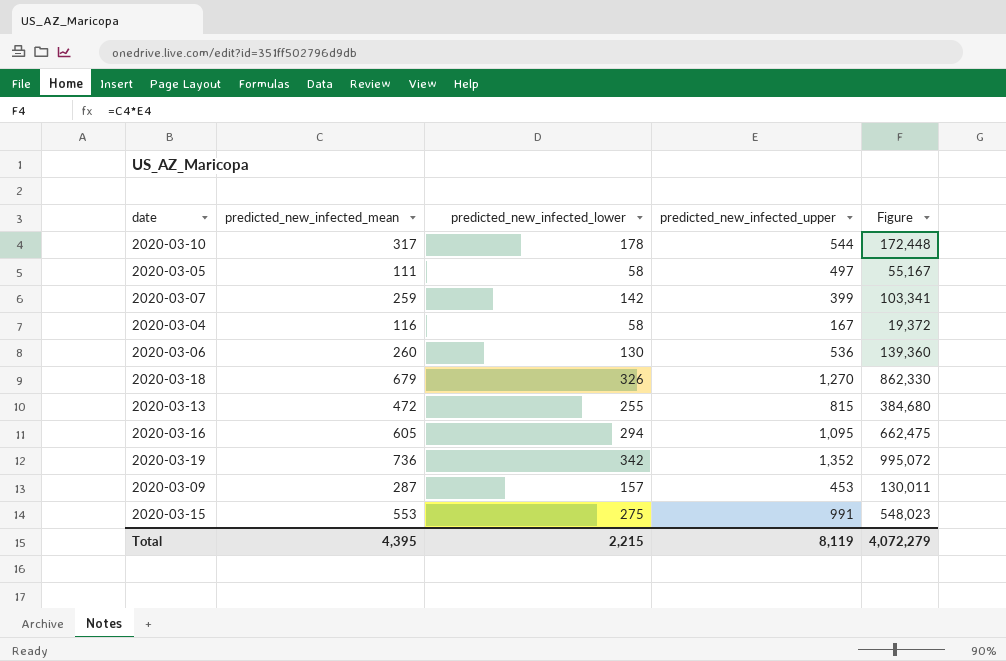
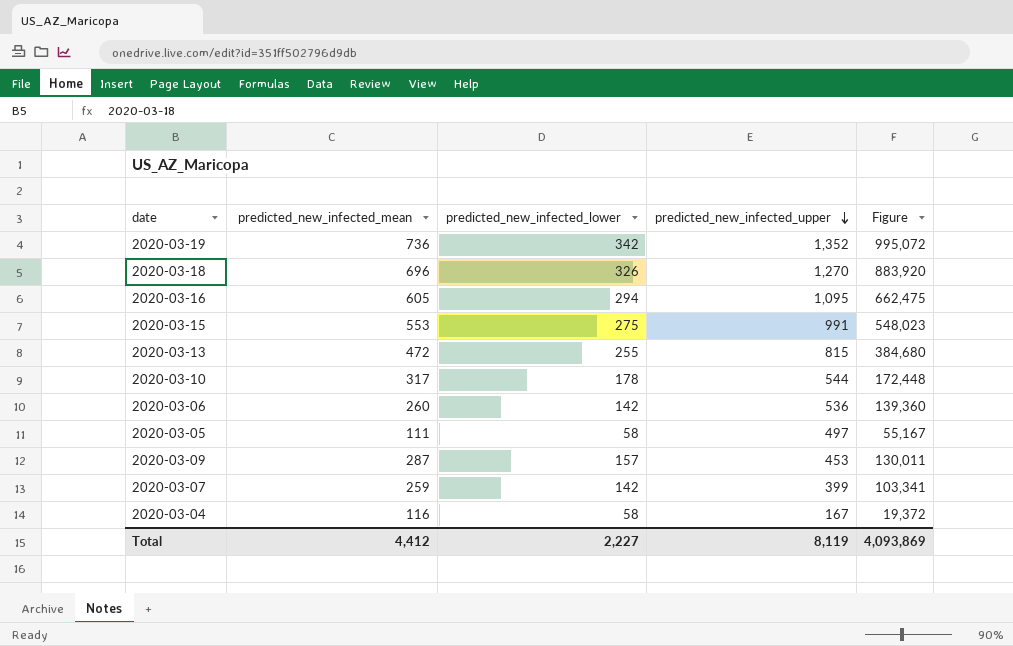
row order: none -> predicted_new_infected_upper descending
2020-03-18 | predicted_new_infected_mean: 679 -> 696
2020-03-18 | Figure: 862,330 -> 883,920
2020-03-06 | predicted_new_infected_lower: 130 -> 142
Total | predicted_new_infected_mean: 4,395 -> 4,412
Total | predicted_new_infected_lower: 2,215 -> 2,227
Total | Figure: 4,072,279 -> 4,093,869

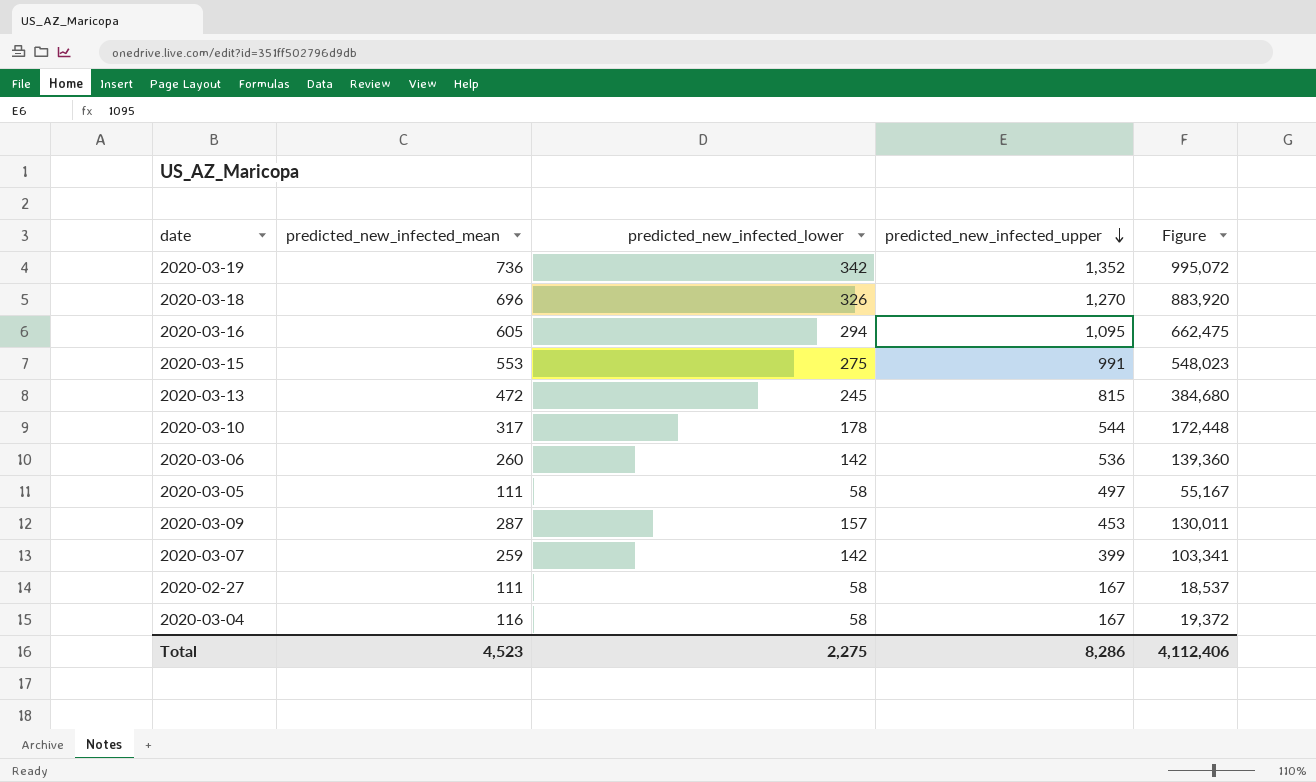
2020-03-13 | predicted_new_infected_lower: 255 -> 245
row 2020-02-27: none -> 111 | 58 | 167 | 18,537
Total | predicted_new_infected_mean: 4,412 -> 4,523
Total | predicted_new_infected_lower: 2,227 -> 2,275
Total | predicted_new_infected_upper: 8,119 -> 8,286
Total | Figure: 4,093,869 -> 4,112,406

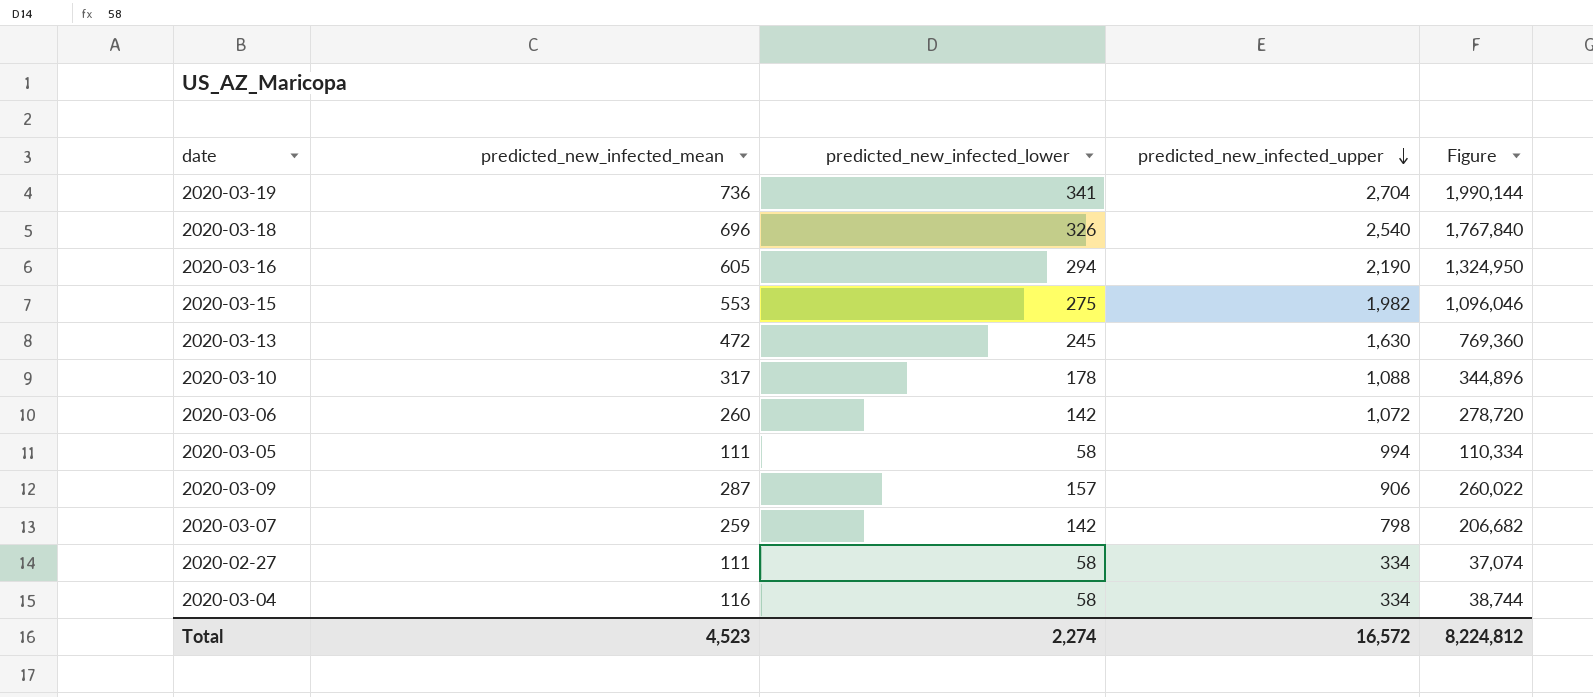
2020-03-19 | predicted_new_infected_lower: 342 -> 341
2020-03-19 | predicted_new_infected_upper: 1,352 -> 2,704
2020-03-19 | Figure: 995,072 -> 1,990,144
2020-03-18 | predicted_new_infected_upper: 1,270 -> 2,540
2020-03-18 | Figure: 883,920 -> 1,767,840
2020-03-16 | predicted_new_infected_upper: 1,095 -> 2,190
2020-03-16 | Figure: 662,475 -> 1,324,950
2020-03-15 | predicted_new_infected_upper: 991 -> 1,982
2020-03-15 | Figure: 548,023 -> 1,096,046
2020-03-13 | predicted_new_infected_upper: 815 -> 1,630
2020-03-13 | Figure: 384,680 -> 769,360
2020-03-10 | predicted_new_infected_upper: 544 -> 1,088
2020-03-10 | Figure: 172,448 -> 344,896
2020-03-06 | predicted_new_infected_upper: 536 -> 1,072
2020-03-06 | Figure: 139,360 -> 278,720
2020-03-05 | predicted_new_infected_upper: 497 -> 994
2020-03-05 | Figure: 55,167 -> 110,334
2020-03-09 | predicted_new_infected_upper: 453 -> 906
2020-03-09 | Figure: 130,011 -> 260,022
2020-03-07 | predicted_new_infected_upper: 399 -> 798
2020-03-07 | Figure: 103,341 -> 206,682
2020-02-27 | predicted_new_infected_upper: 167 -> 334
2020-02-27 | Figure: 18,537 -> 37,074
2020-03-04 | predicted_new_infected_upper: 167 -> 334
2020-03-04 | Figure: 19,372 -> 38,744
Total | predicted_new_infected_lower: 2,275 -> 2,274
Total | predicted_new_infected_upper: 8,286 -> 16,572
Total | Figure: 4,112,406 -> 8,224,812

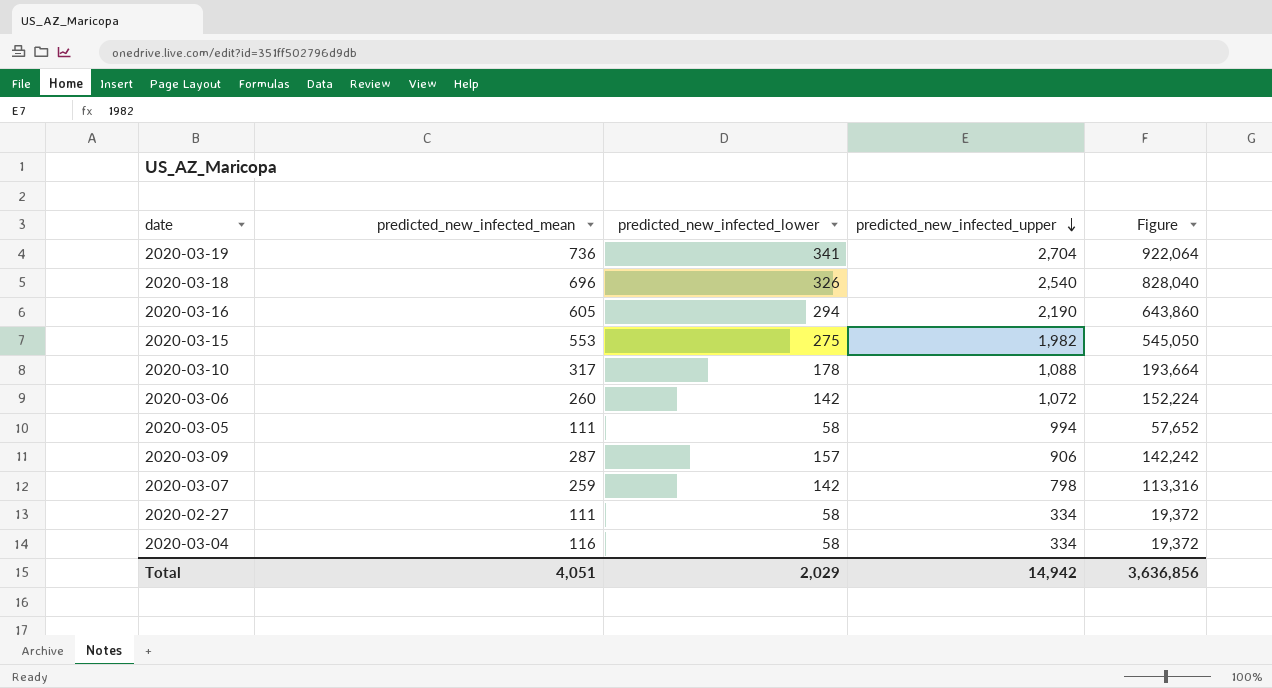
column Figure | formula: [predicted_new_infected_mean] * [predicted_new_infected_upper] -> [predicted_new_infected_lower] * [predicted_new_infected_upper]
row 2020-03-13: 472 | 245 | 1,630 | 769,360 -> none
Total | predicted_new_infected_mean: 4,523 -> 4,051
Total | predicted_new_infected_lower: 2,274 -> 2,029
Total | predicted_new_infected_upper: 16,572 -> 14,942
Total | Figure: 8,224,812 -> 3,636,856

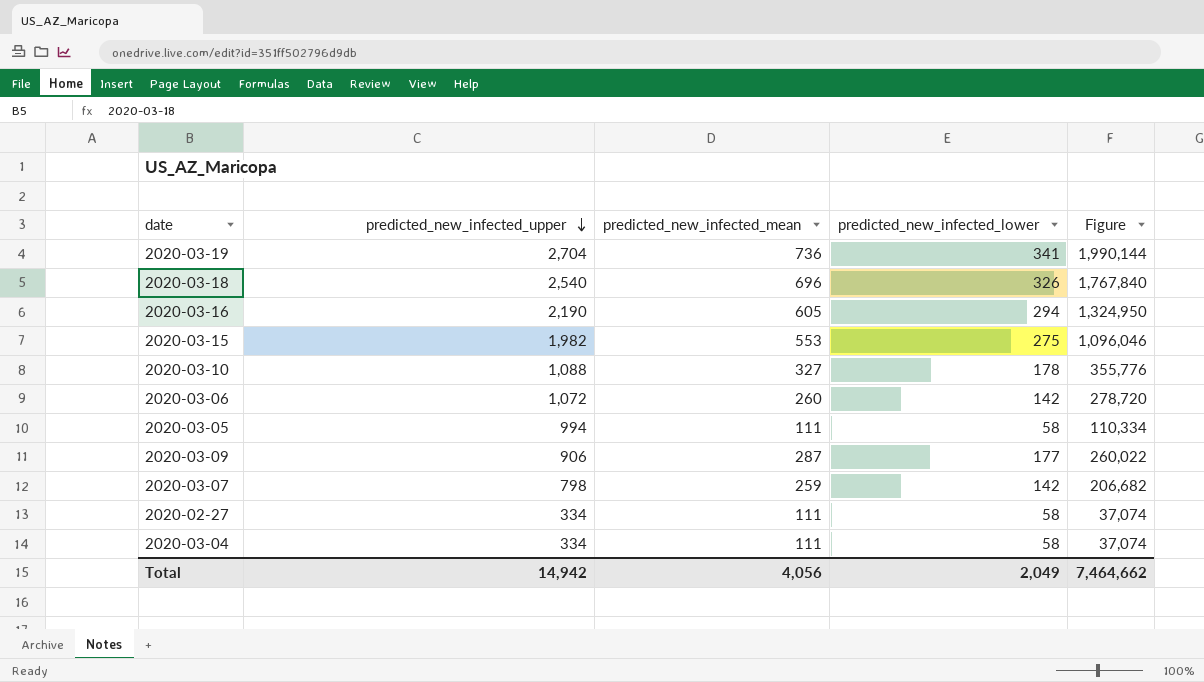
column predicted_new_infected_upper | position: 4 -> 2
column Figure | formula: [predicted_new_infected_lower] * [predicted_new_infected_upper] -> [predicted_new_infected_upper] * [predicted_new_infected_mean]
2020-03-10 | predicted_new_infected_mean: 317 -> 327
2020-03-09 | predicted_new_infected_lower: 157 -> 177
2020-03-04 | predicted_new_infected_mean: 116 -> 111
Total | predicted_new_infected_mean: 4,051 -> 4,056
Total | predicted_new_infected_lower: 2,029 -> 2,049
Total | Figure: 3,636,856 -> 7,464,662

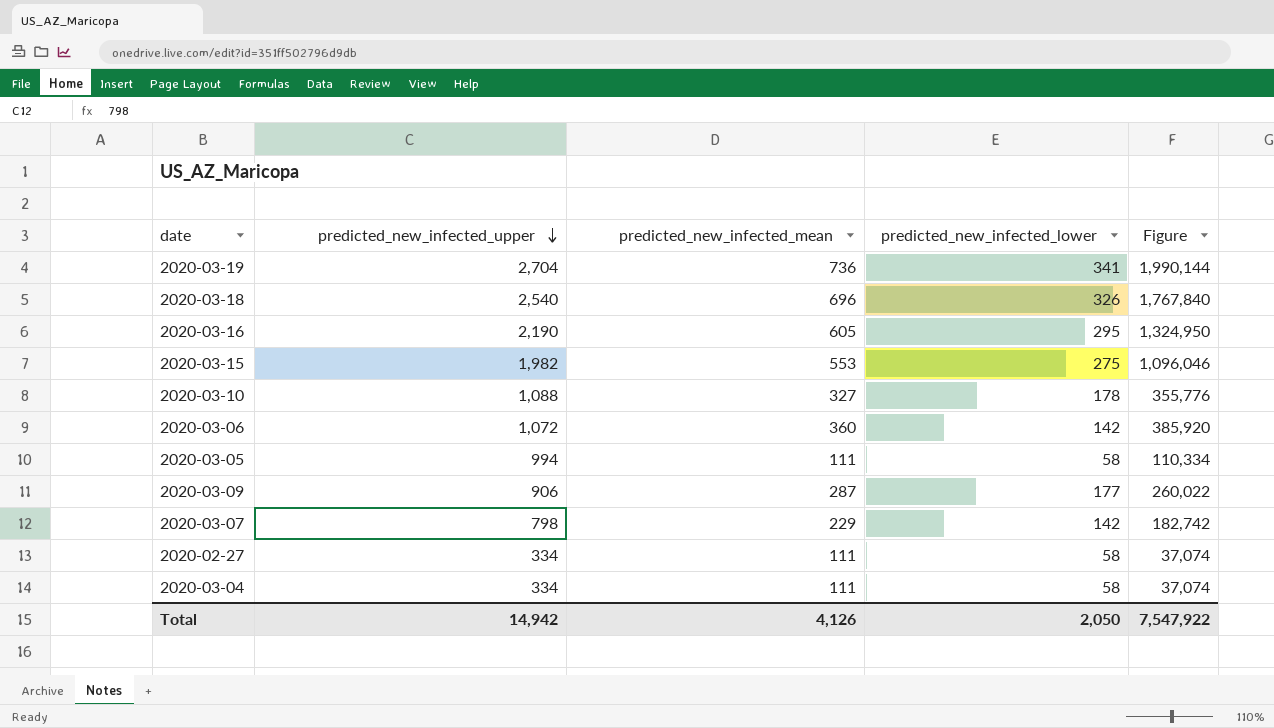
2020-03-16 | predicted_new_infected_lower: 294 -> 295
2020-03-06 | predicted_new_infected_mean: 260 -> 360
2020-03-06 | Figure: 278,720 -> 385,920
2020-03-07 | predicted_new_infected_mean: 259 -> 229
2020-03-07 | Figure: 206,682 -> 182,742
Total | predicted_new_infected_mean: 4,056 -> 4,126
Total | predicted_new_infected_lower: 2,049 -> 2,050
Total | Figure: 7,464,662 -> 7,547,922

